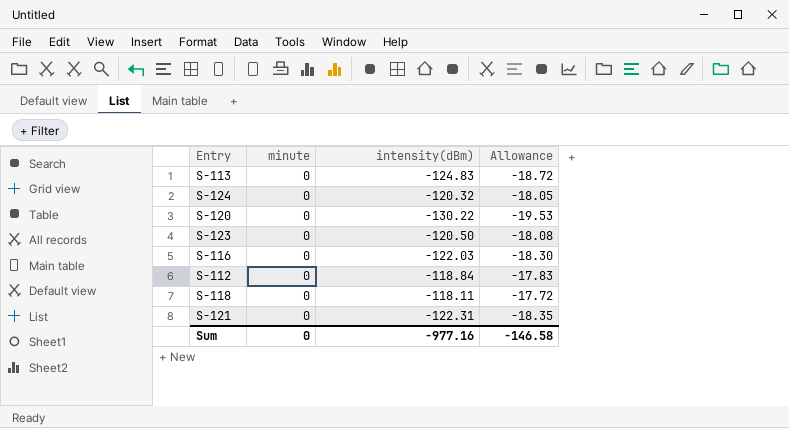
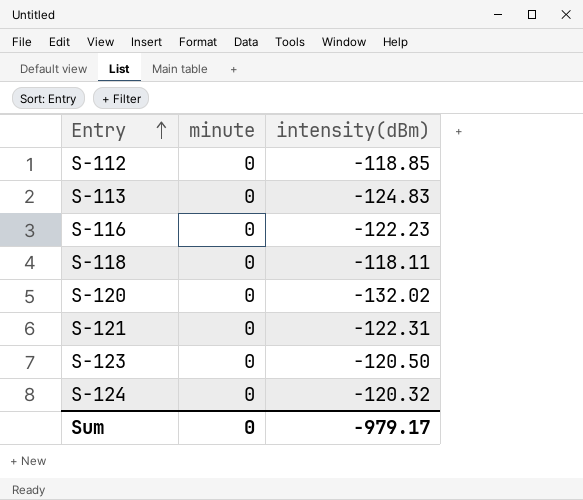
row order: none -> Entry ascending
column Allowance | formula: [intensity(dBm)] * 0.15 -> none
S-112 | intensity(dBm): -118.84 -> -118.85
S-116 | intensity(dBm): -122.03 -> -122.23
S-120 | intensity(dBm): -130.22 -> -132.02
Sum | intensity(dBm): -977.16 -> -979.17

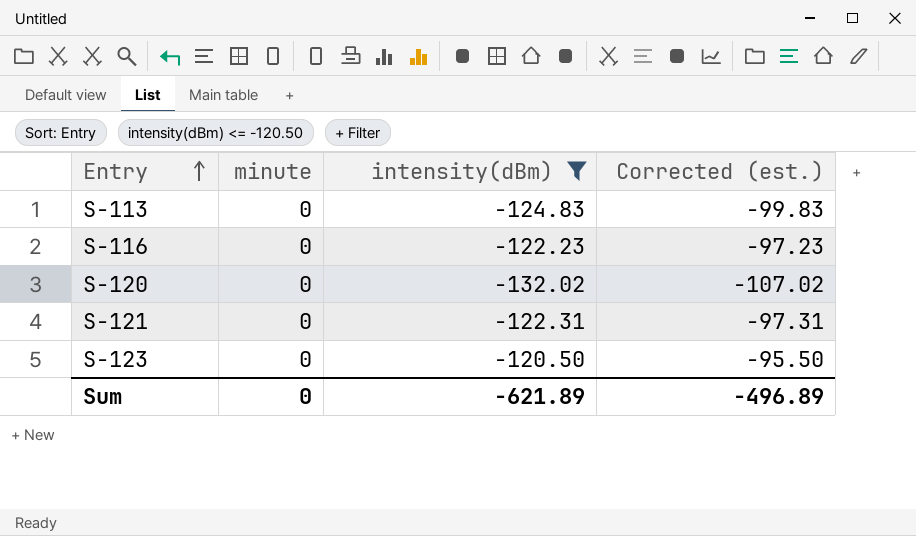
filter: none -> intensity(dBm) <= -120.50
column Corrected (est.) | formula: none -> [intensity(dBm)] + 25
Sum | intensity(dBm): -979.17 -> -621.89

